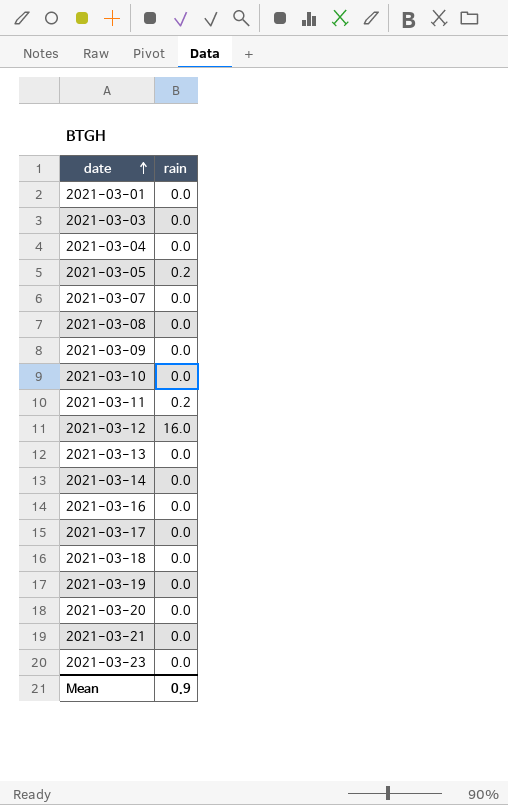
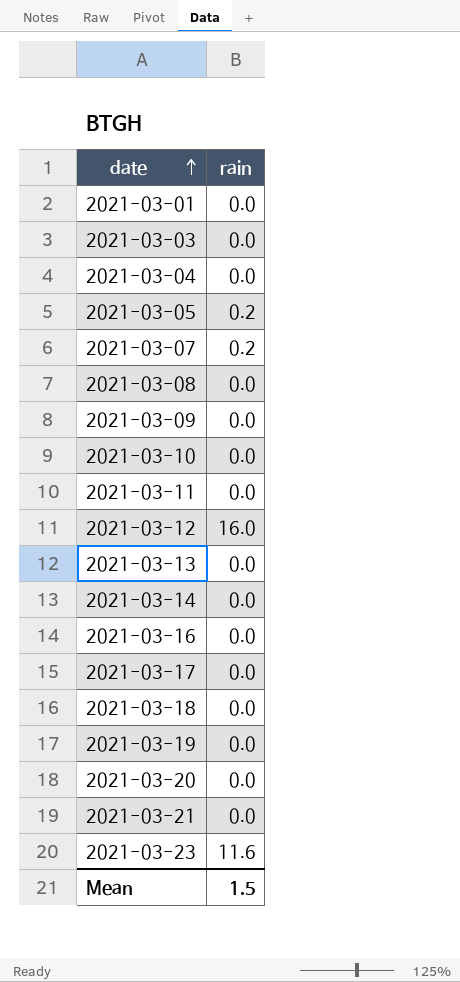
2021-03-07 | rain: 0.0 -> 0.2
2021-03-11 | rain: 0.2 -> 0.0
2021-03-23 | rain: 0.0 -> 11.6
Mean | rain: 0.9 -> 1.5

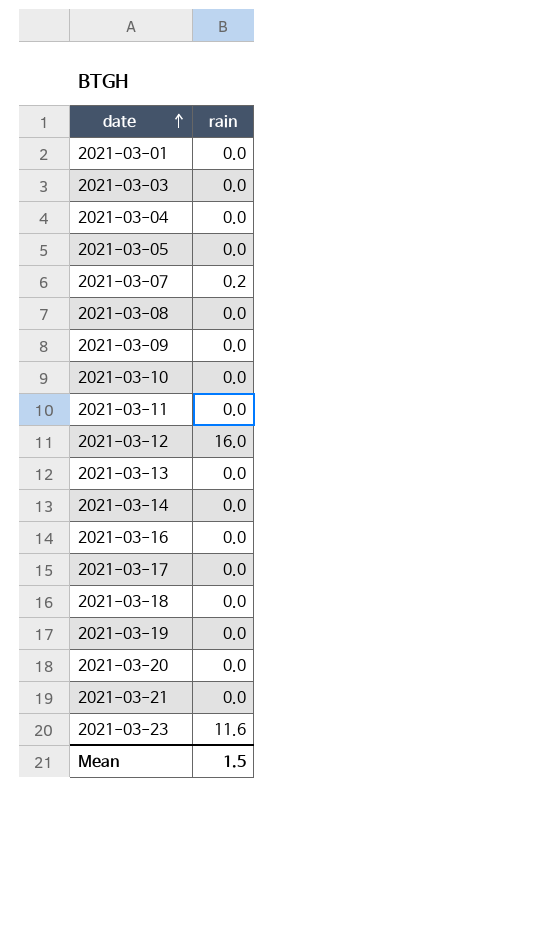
2021-03-05 | rain: 0.2 -> 0.0

